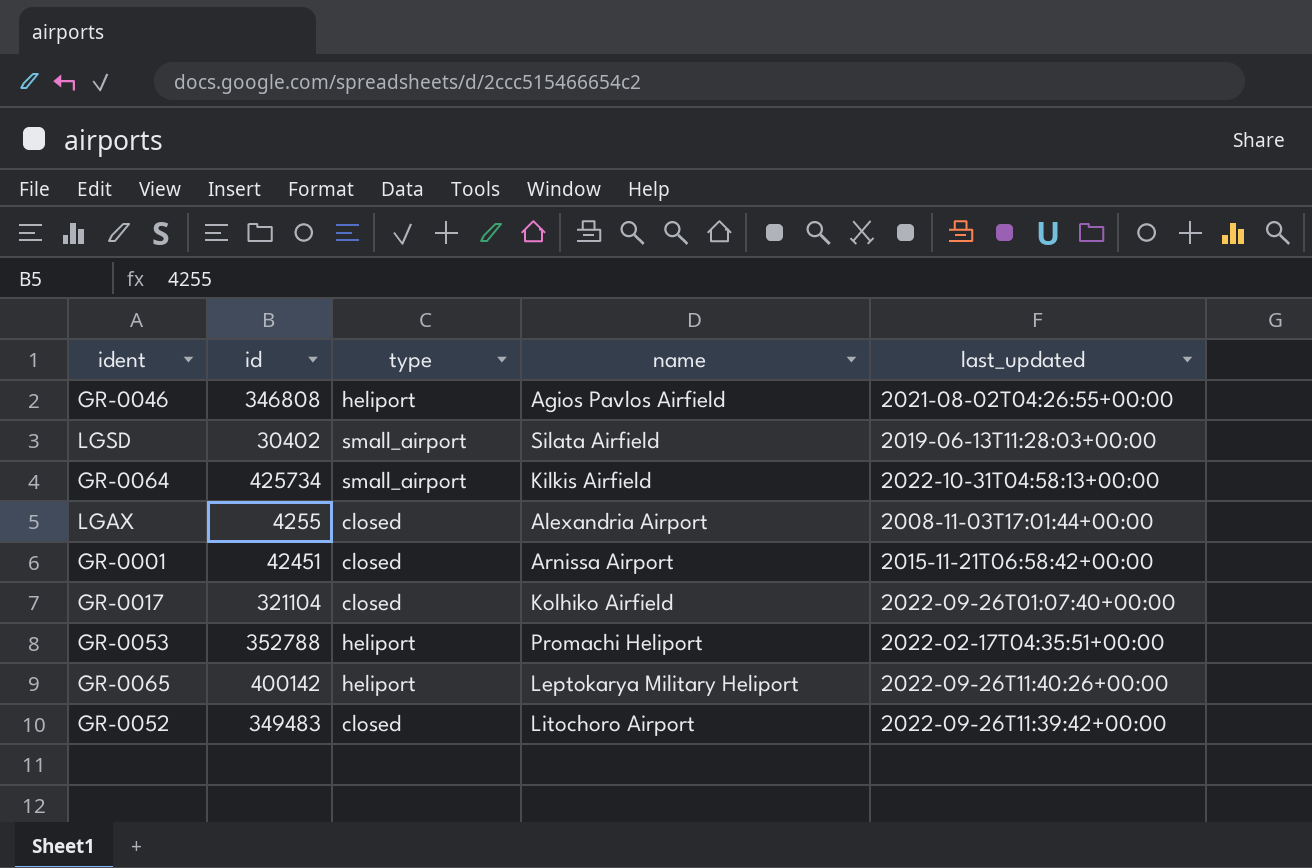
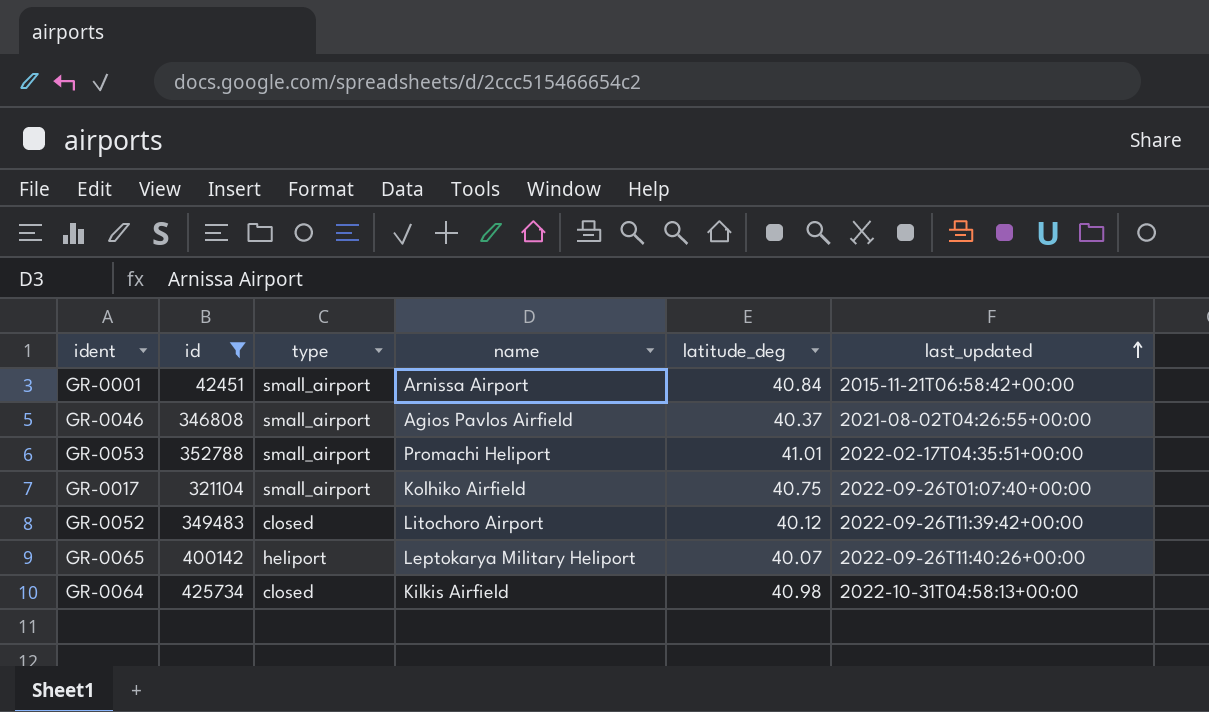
filter: none -> id >= 42451
row order: none -> last_updated ascending
column latitude_deg | position: none -> 5
GR-0001 | type: closed -> small_airport
GR-0046 | type: heliport -> small_airport
GR-0053 | type: heliport -> small_airport
GR-0017 | type: closed -> small_airport
GR-0064 | type: small_airport -> closed

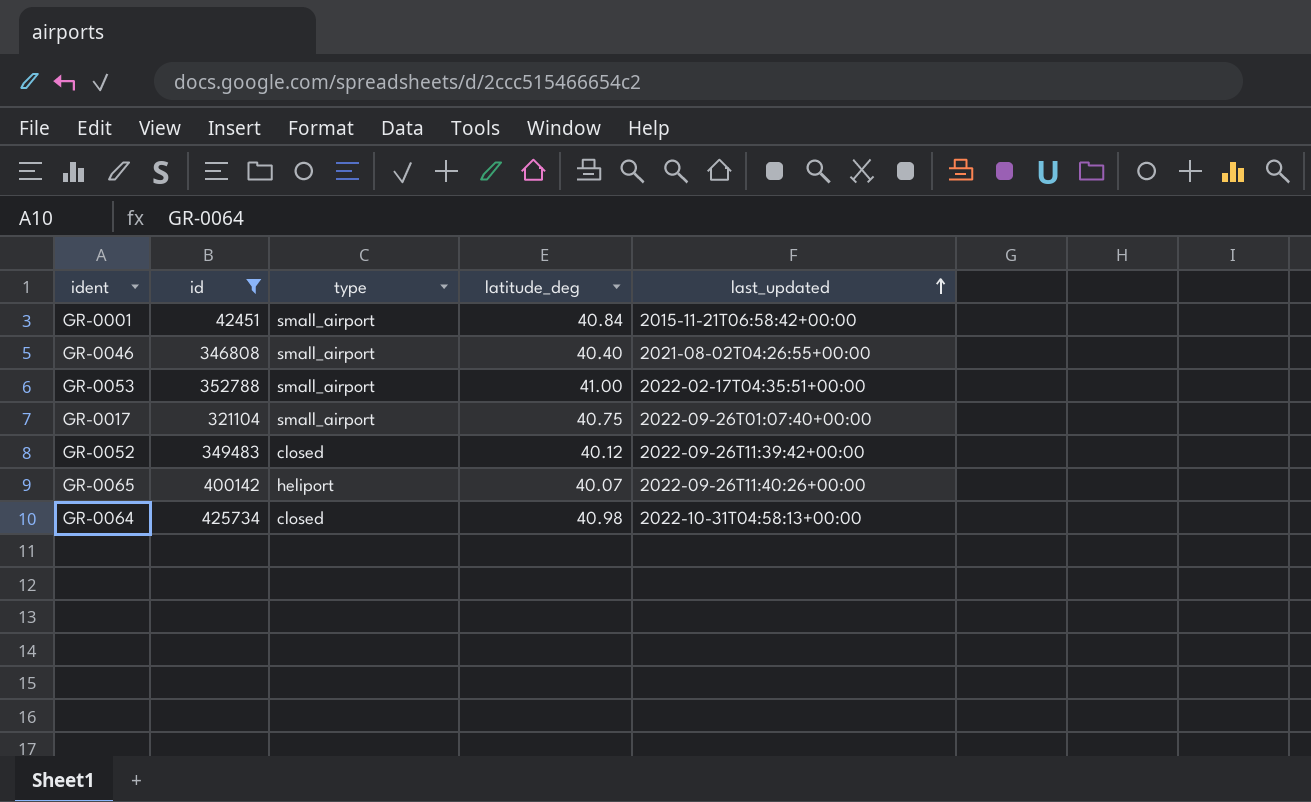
column name | position: 4 -> none
GR-0046 | latitude_deg: 40.37 -> 40.40
GR-0053 | latitude_deg: 41.01 -> 41.00

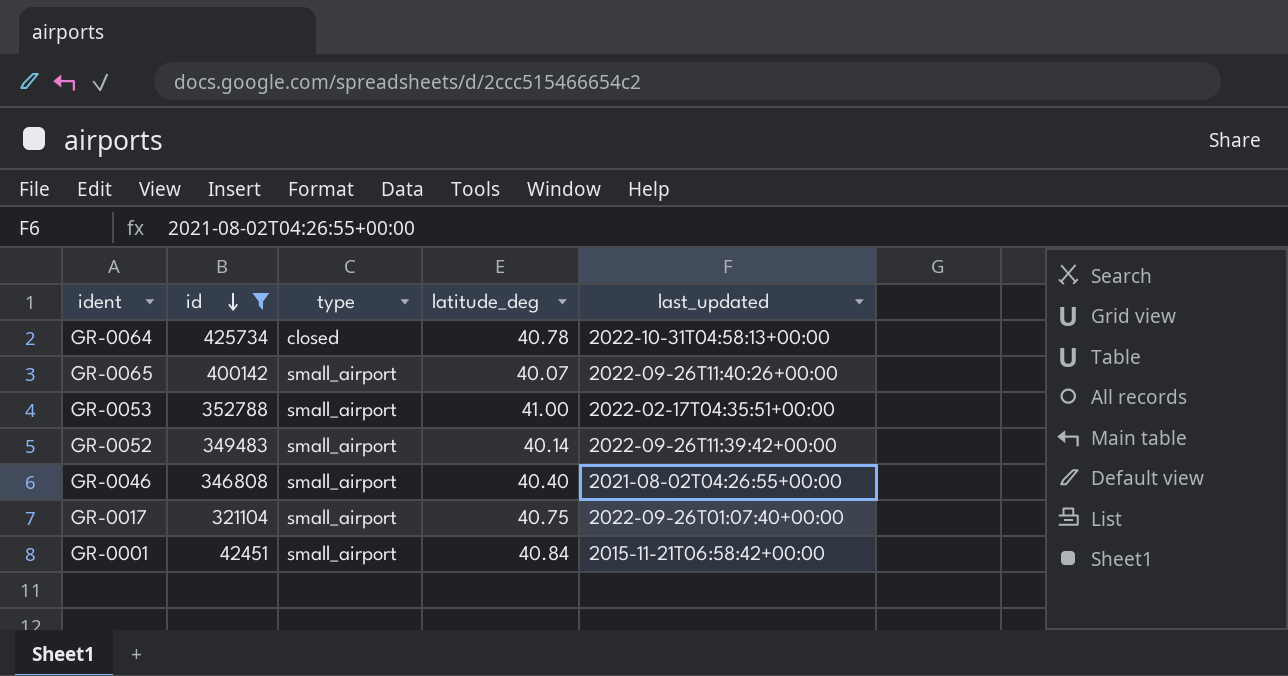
row order: last_updated ascending -> id descending
GR-0064 | latitude_deg: 40.98 -> 40.78
GR-0065 | type: heliport -> small_airport
GR-0052 | type: closed -> small_airport
GR-0052 | latitude_deg: 40.12 -> 40.14

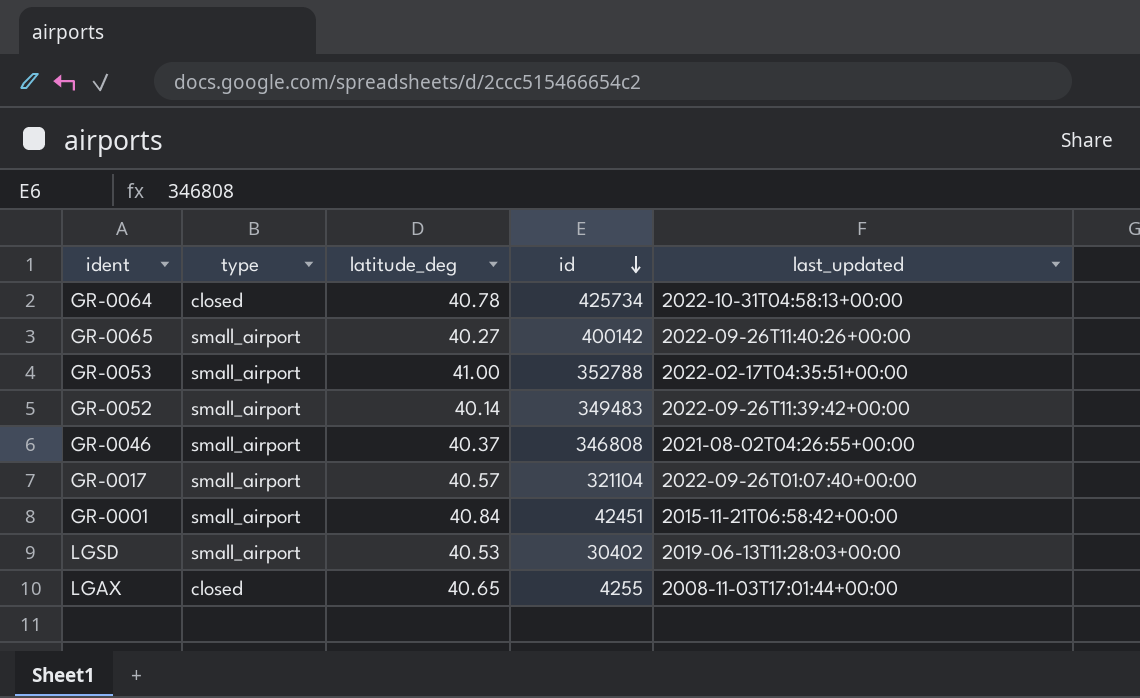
filter: id >= 42451 -> none
column id | position: 2 -> 4
GR-0065 | latitude_deg: 40.07 -> 40.27
GR-0046 | latitude_deg: 40.40 -> 40.37
GR-0017 | latitude_deg: 40.75 -> 40.57

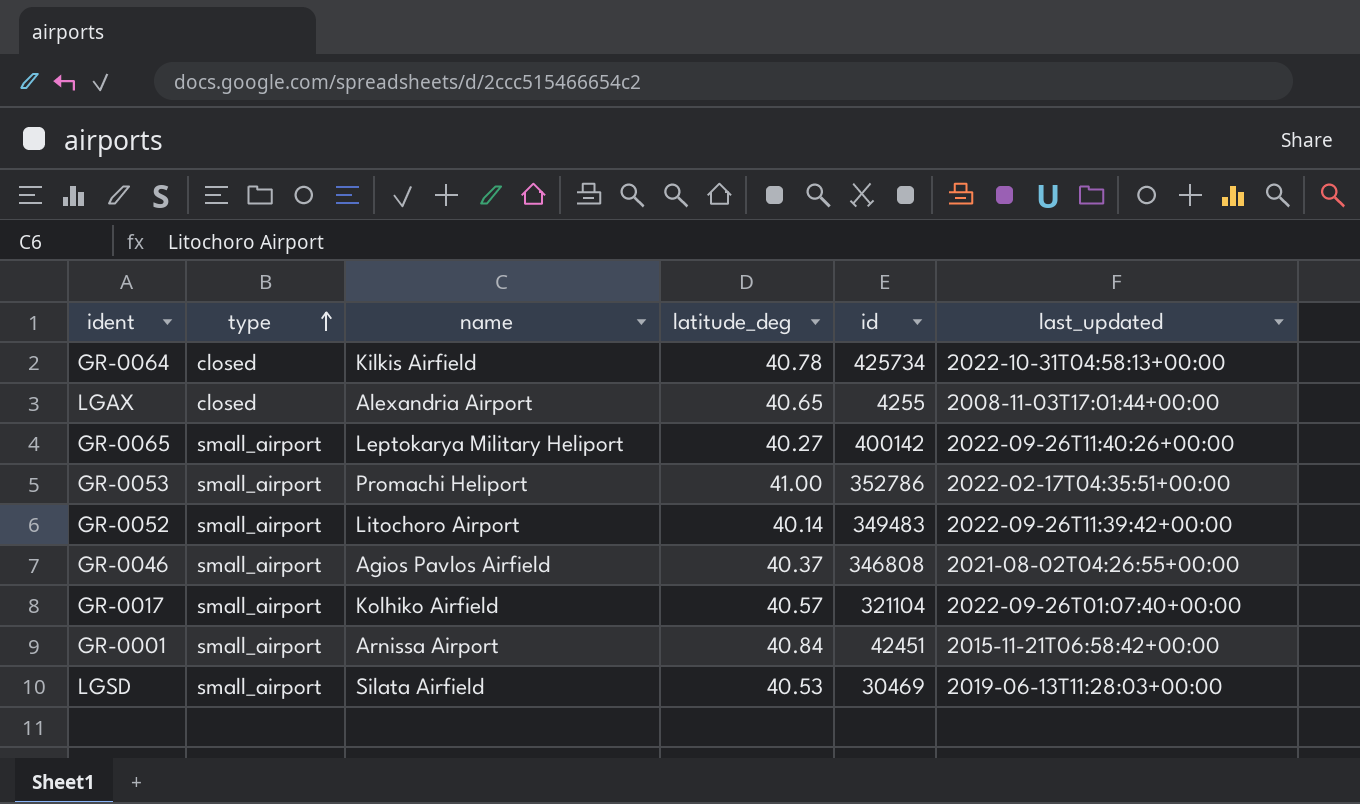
row order: id descending -> type ascending
column name | position: none -> 3
GR-0053 | id: 352788 -> 352786
LGSD | id: 30402 -> 30469

